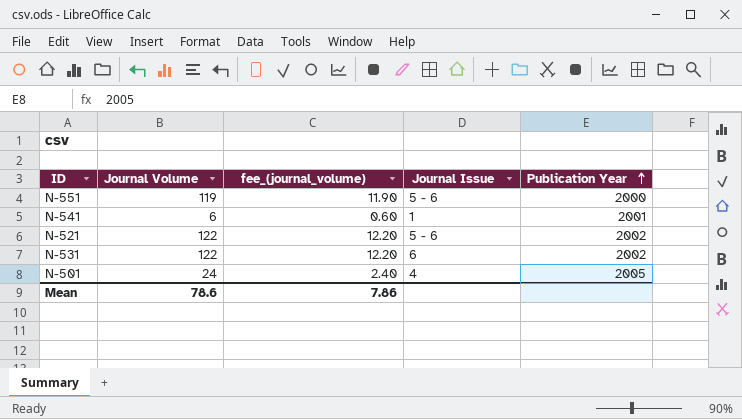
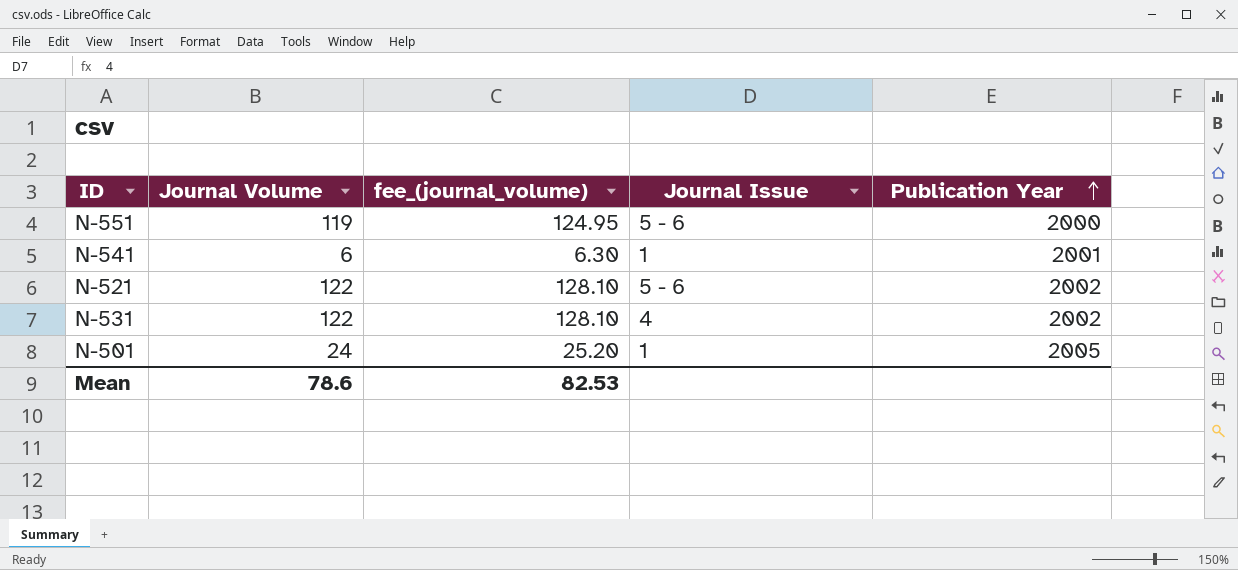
column fee_(journal_volume) | formula: [Journal Volume] * 0.1 -> [Journal Volume] * 1.05
N-531 | Journal Issue: 6 -> 4
N-501 | Journal Issue: 4 -> 1
Mean | fee_(journal_volume): 7.86 -> 82.53

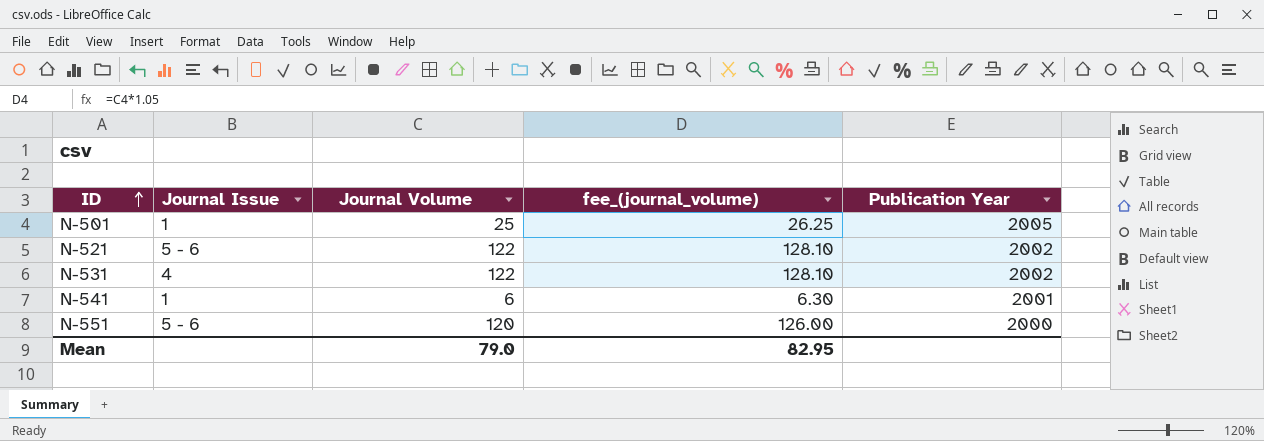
row order: Publication Year ascending -> ID ascending
column Journal Issue | position: 4 -> 2
N-501 | Journal Volume: 24 -> 25
N-501 | fee_(journal_volume): 25.20 -> 26.25
N-551 | Journal Volume: 119 -> 120
N-551 | fee_(journal_volume): 124.95 -> 126.00
Mean | Journal Volume: 78.6 -> 79.0
Mean | fee_(journal_volume): 82.53 -> 82.95

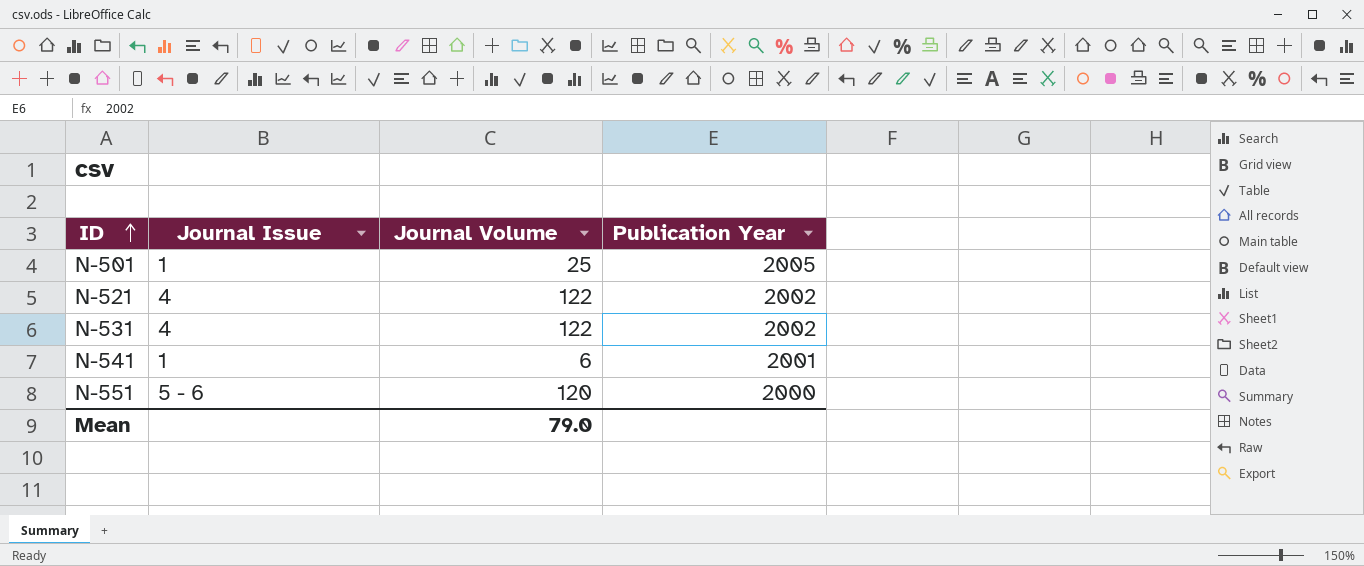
column fee_(journal_volume) | formula: [Journal Volume] * 1.05 -> none
N-521 | Journal Issue: 5 - 6 -> 4

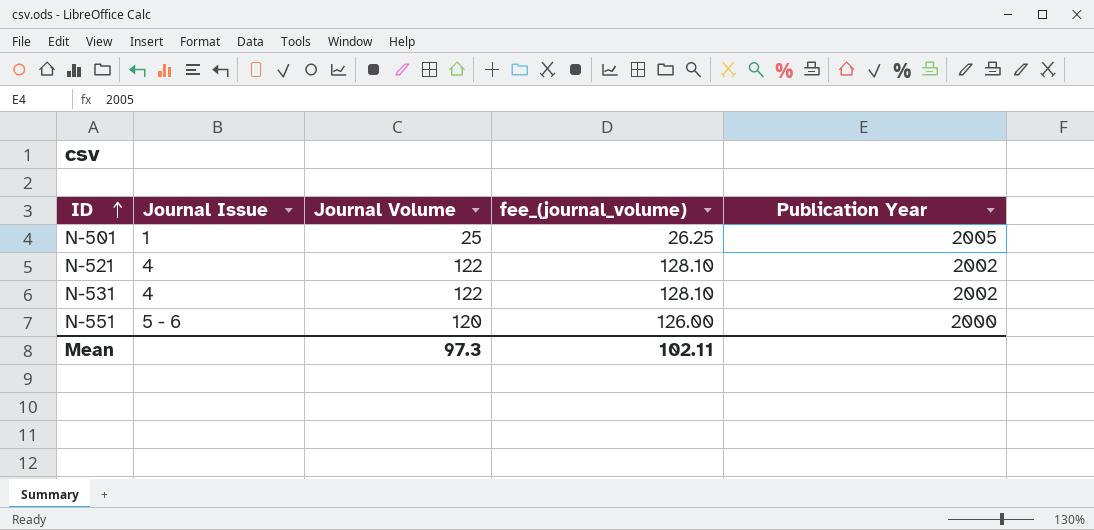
column fee_(journal_volume) | formula: none -> [Journal Volume] * 1.05
row N-541: 1 | 6 | 2001 -> none
Mean | Journal Volume: 79.0 -> 97.3

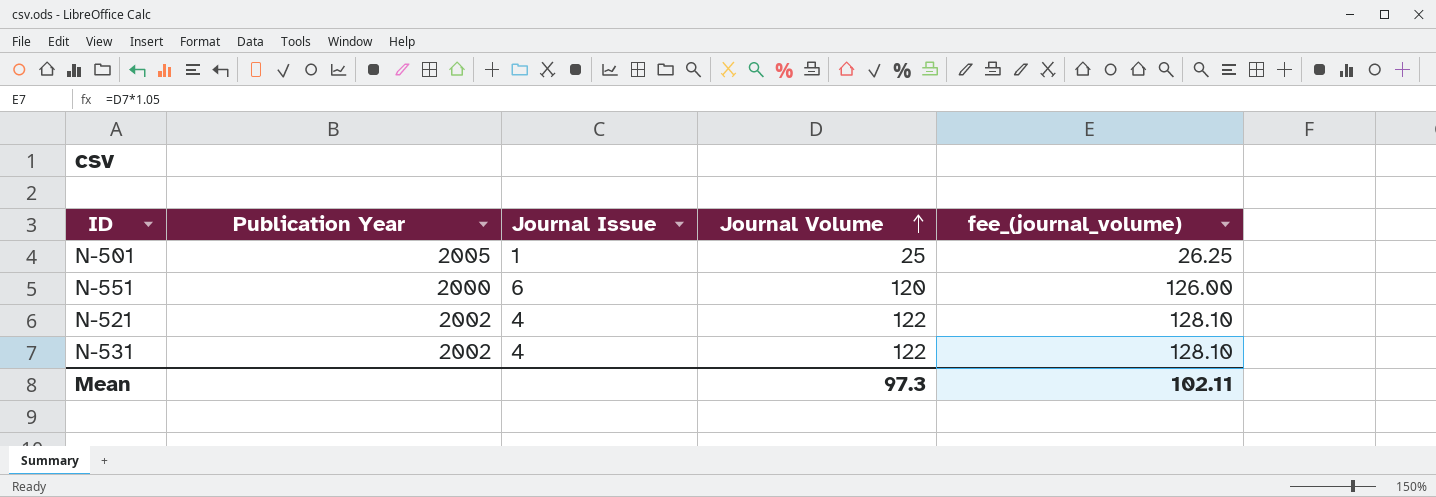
row order: ID ascending -> Journal Volume ascending
column Publication Year | position: 5 -> 2
N-551 | Journal Issue: 5 - 6 -> 6

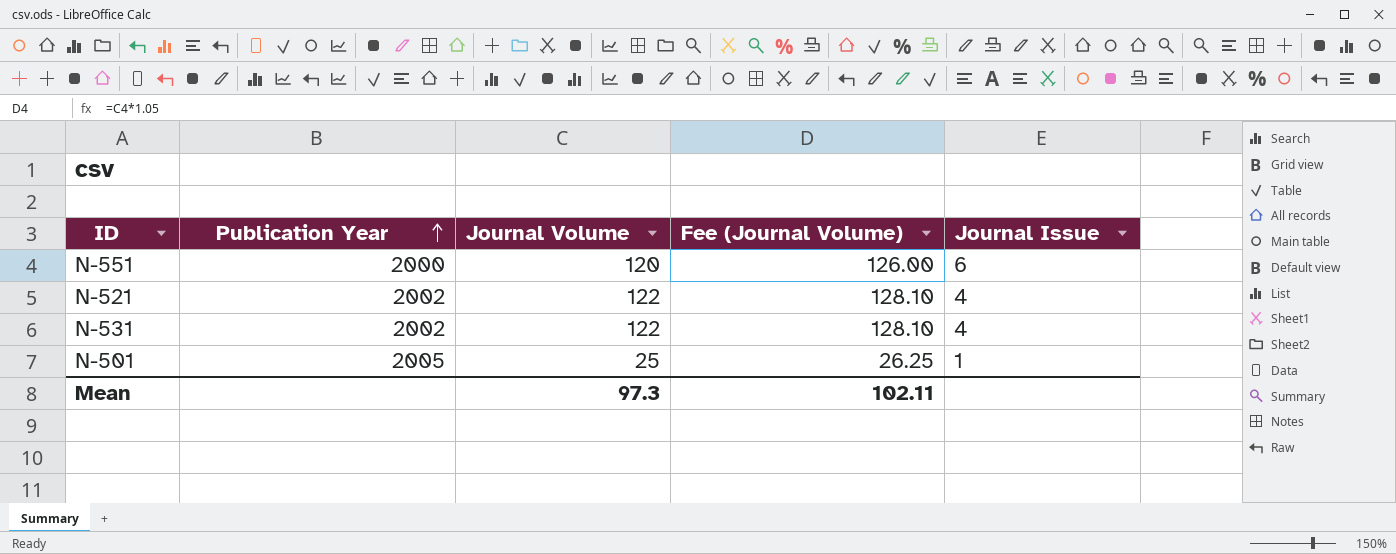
row order: Journal Volume ascending -> Publication Year ascending
column name: fee_(journal_volume) -> Fee (Journal Volume)
column Journal Issue | position: 3 -> 5

